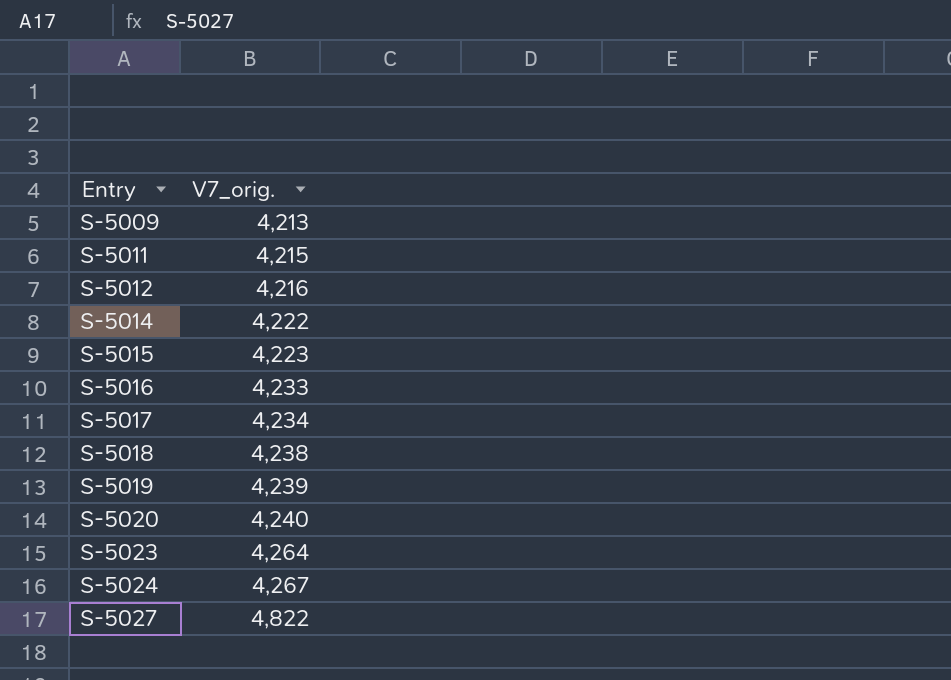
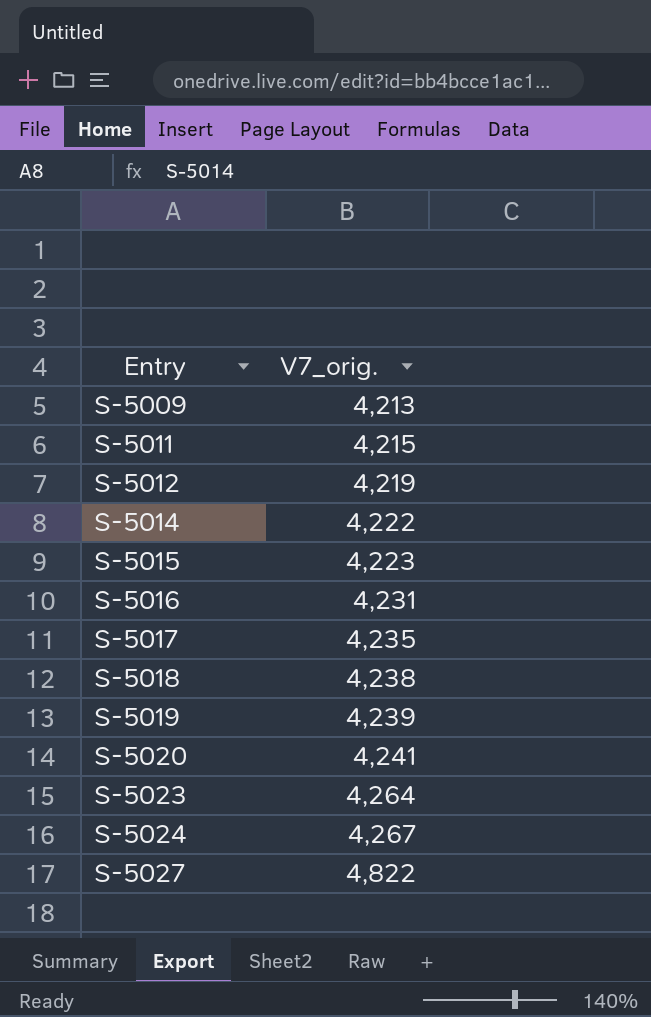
S-5012 | V7_orig.: 4,216 -> 4,219
S-5016 | V7_orig.: 4,233 -> 4,231
S-5017 | V7_orig.: 4,234 -> 4,235
S-5020 | V7_orig.: 4,240 -> 4,241

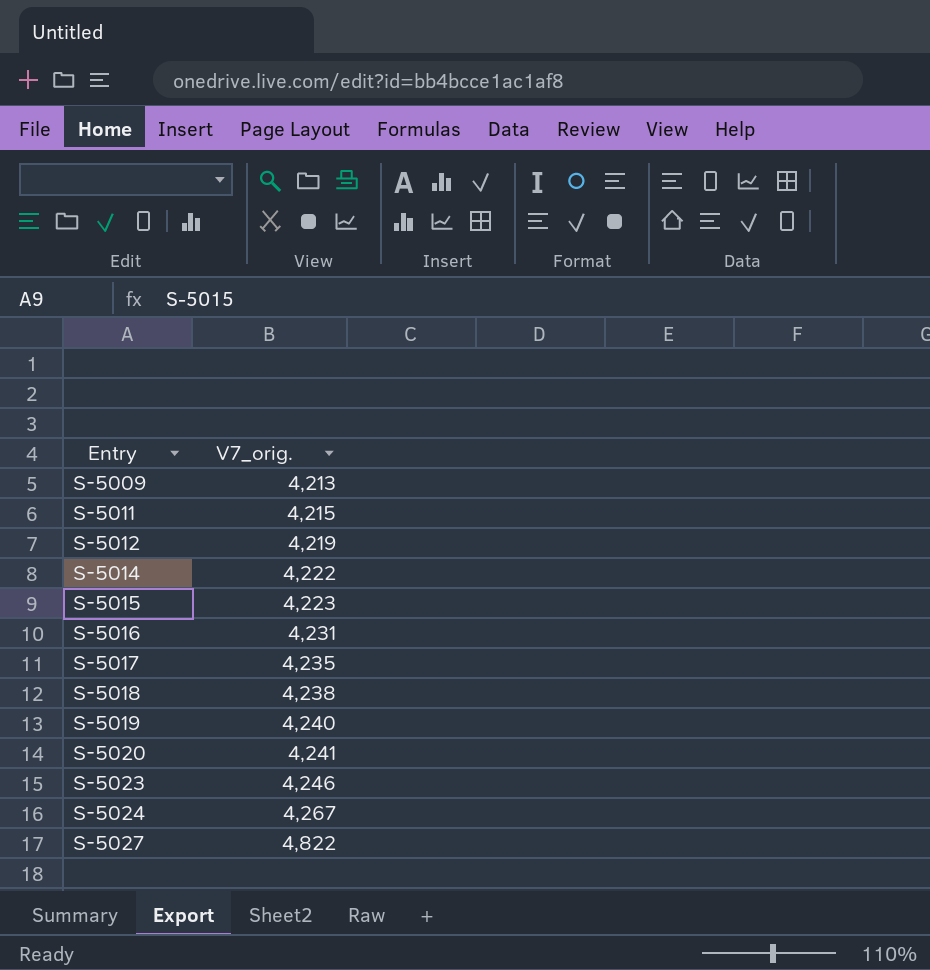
S-5019 | V7_orig.: 4,239 -> 4,240
S-5023 | V7_orig.: 4,264 -> 4,246

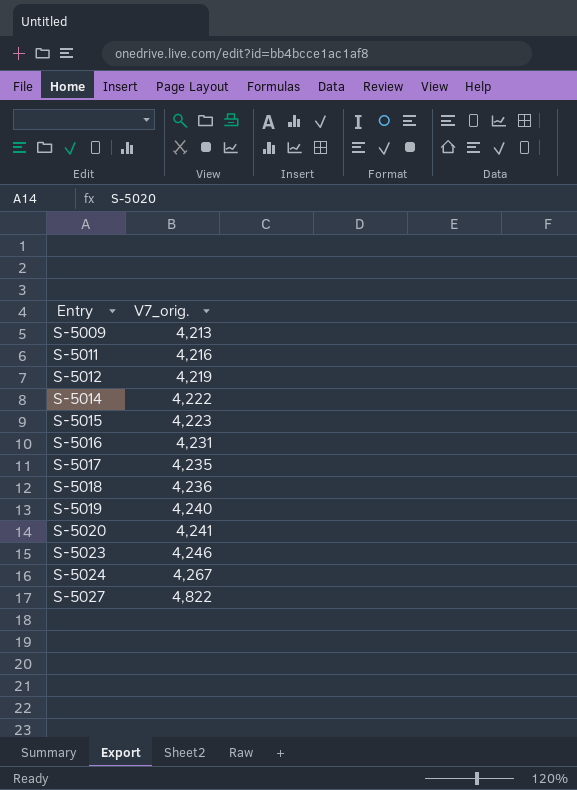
S-5011 | V7_orig.: 4,215 -> 4,216
S-5018 | V7_orig.: 4,238 -> 4,236

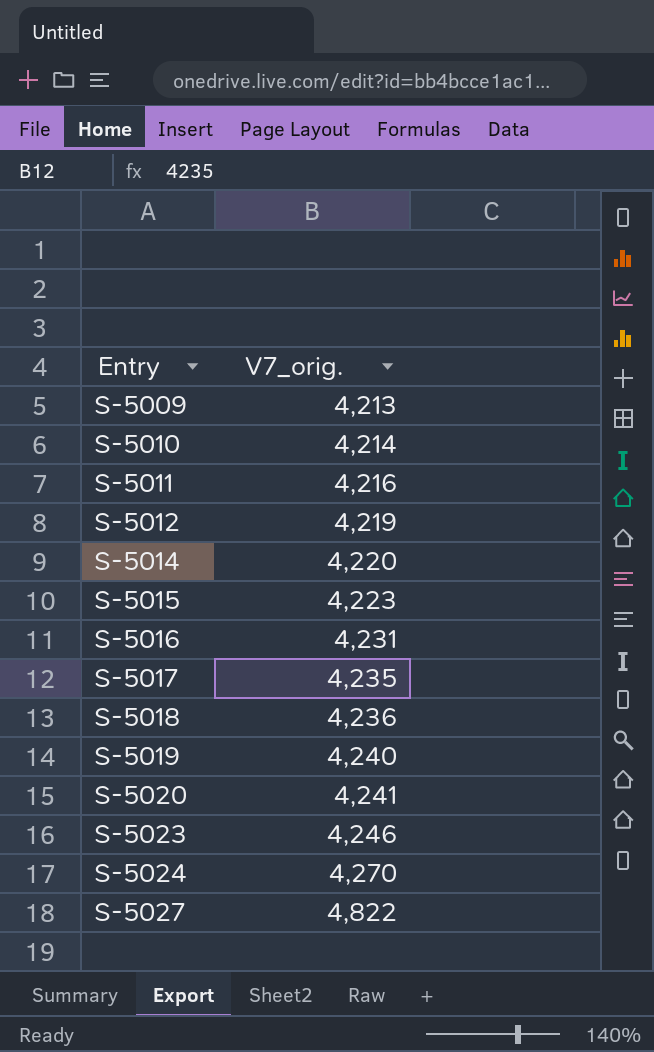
row S-5010: none -> 4,214
S-5014 | V7_orig.: 4,222 -> 4,220
S-5024 | V7_orig.: 4,267 -> 4,270

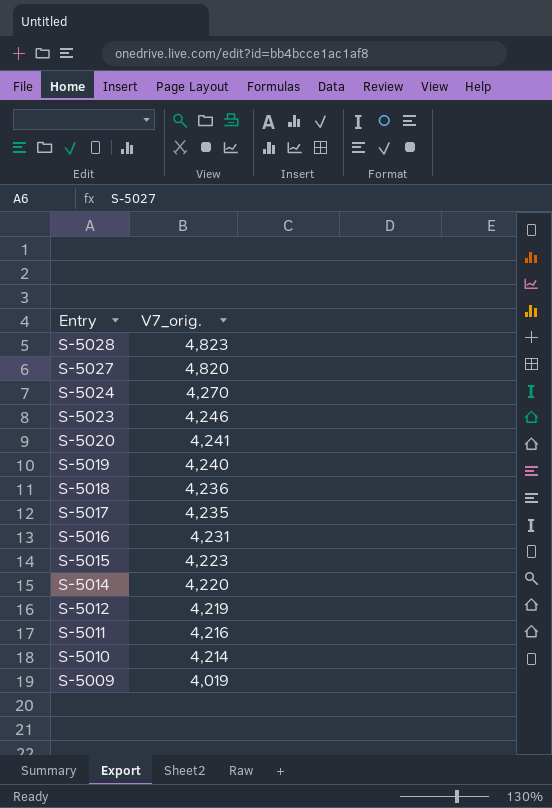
row order: Entry ascending -> Entry descending
row S-5028: none -> 4,823
S-5027 | V7_orig.: 4,822 -> 4,820
S-5009 | V7_orig.: 4,213 -> 4,019

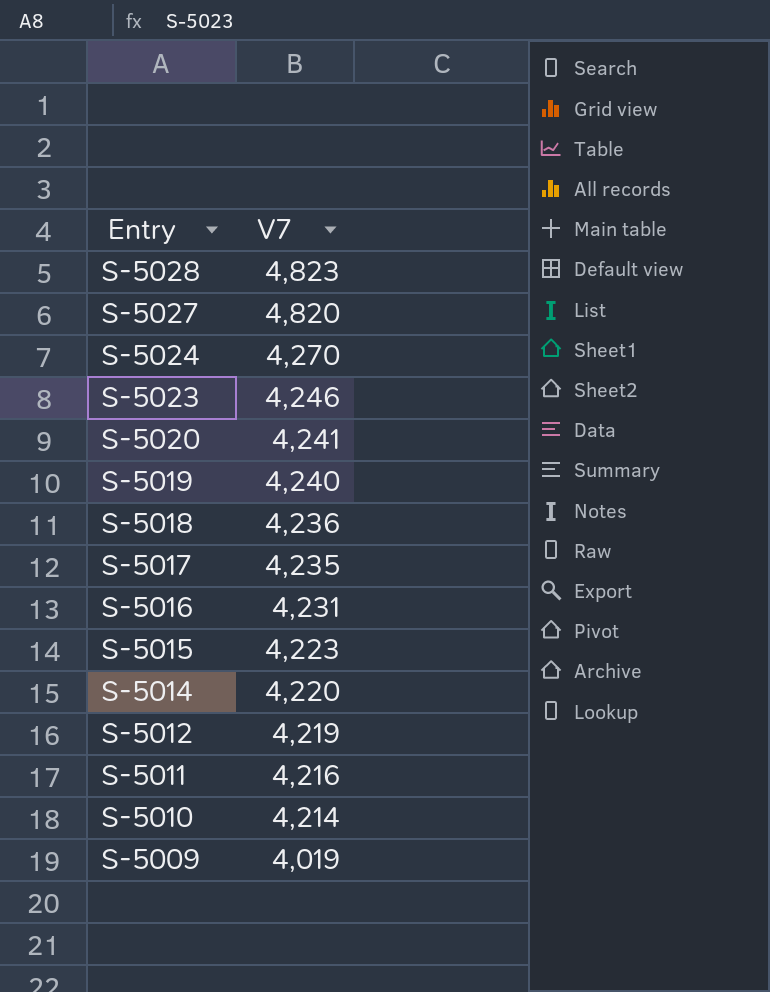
column name: V7_orig. -> V7

